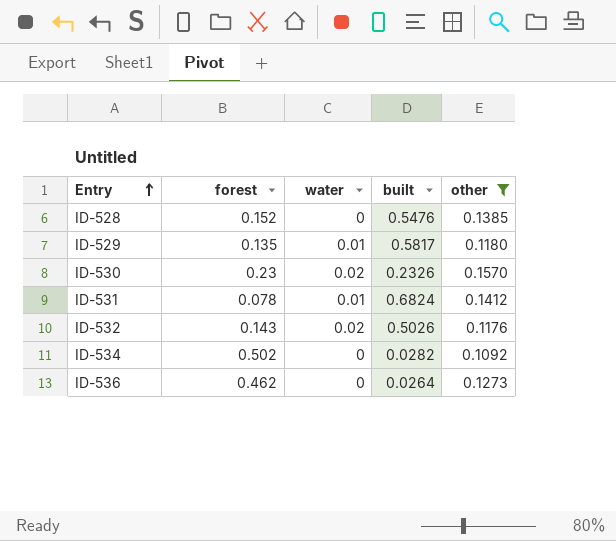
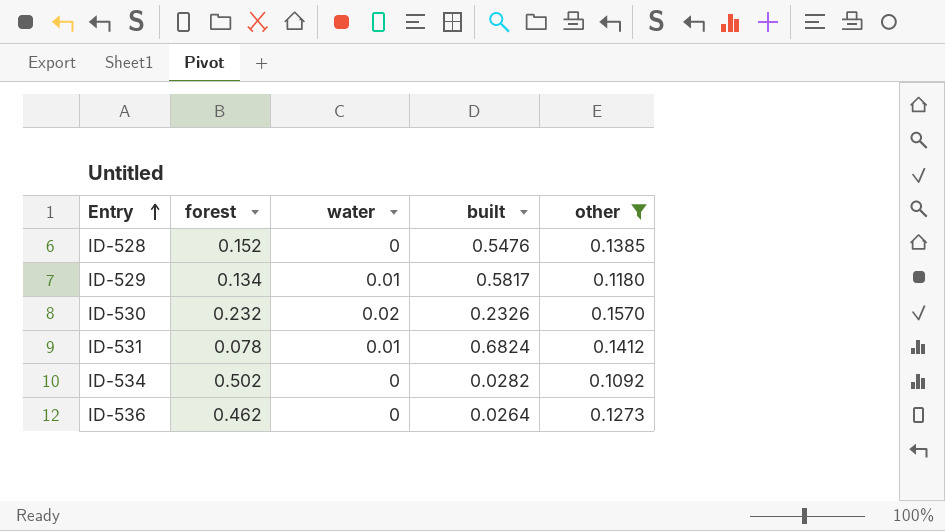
row ID-532: 0.143 | 0.02 | 0.5026 | 0.1176 -> none
ID-529 | forest: 0.135 -> 0.134
ID-530 | forest: 0.23 -> 0.232

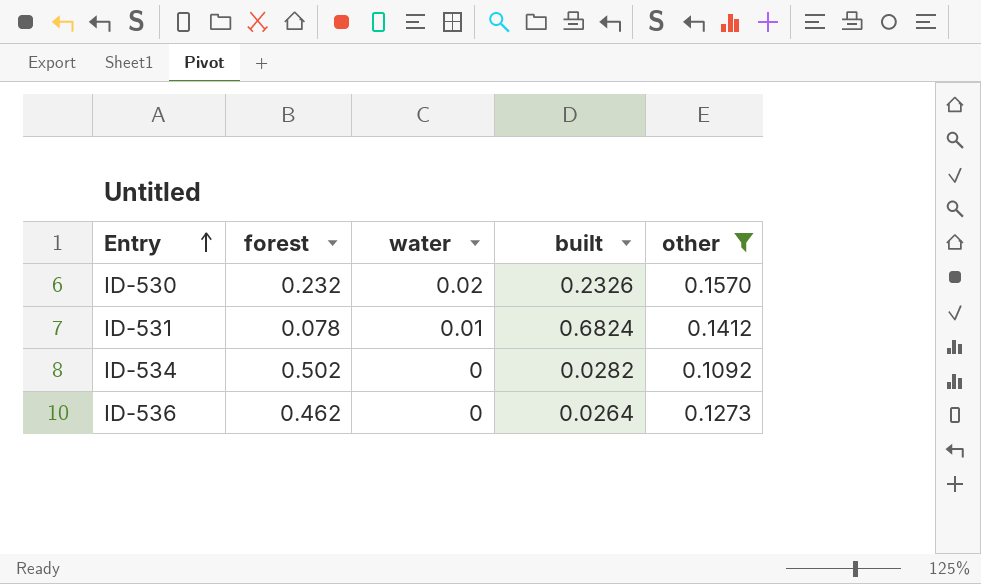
row ID-528: 0.152 | 0 | 0.5476 | 0.1385 -> none
row ID-529: 0.134 | 0.01 | 0.5817 | 0.1180 -> none

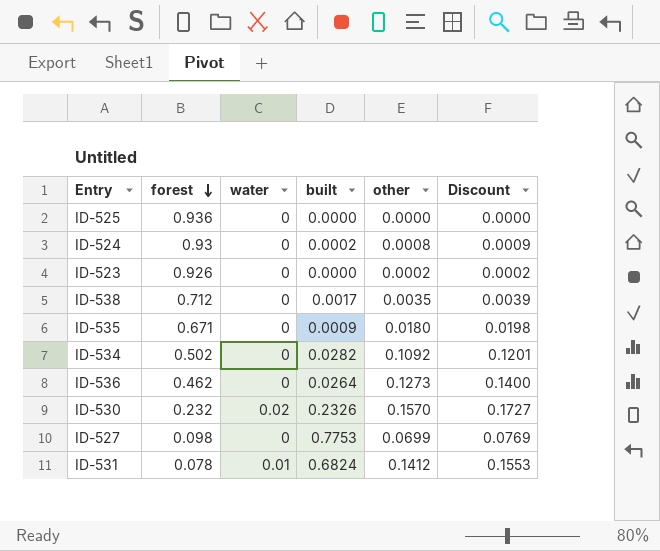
filter: other >= 0.1092 -> none
row order: Entry ascending -> forest descending
column Discount | formula: none -> [other] * 1.1

